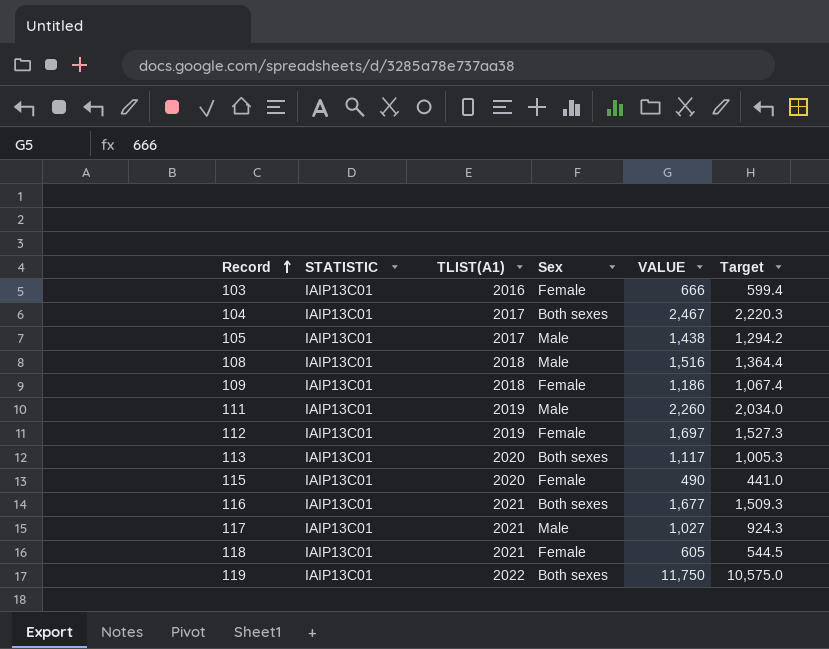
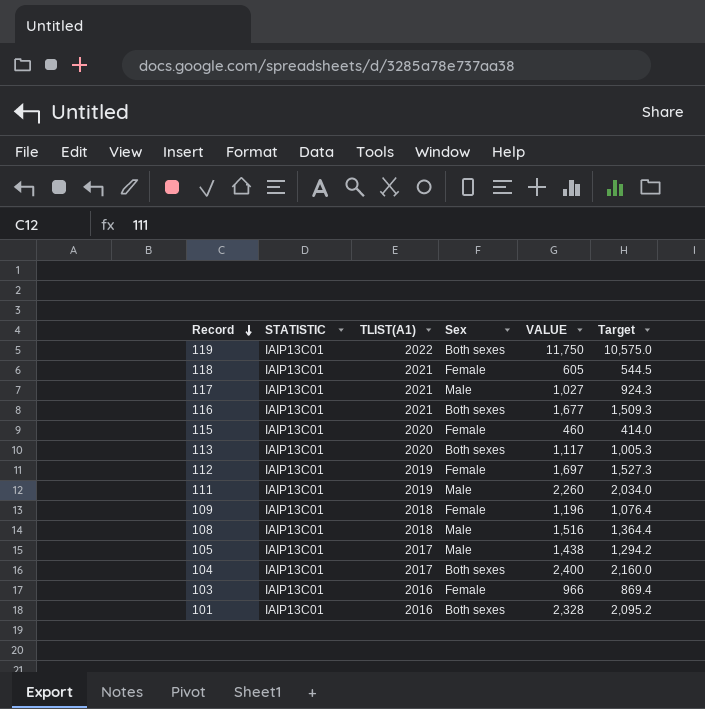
row order: Record ascending -> Record descending
115 | VALUE: 490 -> 460
115 | Target: 441.0 -> 414.0
109 | VALUE: 1,186 -> 1,196
109 | Target: 1,067.4 -> 1,076.4
104 | VALUE: 2,467 -> 2,400
104 | Target: 2,220.3 -> 2,160.0
103 | VALUE: 666 -> 966
103 | Target: 599.4 -> 869.4
row 101: none -> IAIP13C01 | 2016 | Both sexes | 2,328 | 2,095.2

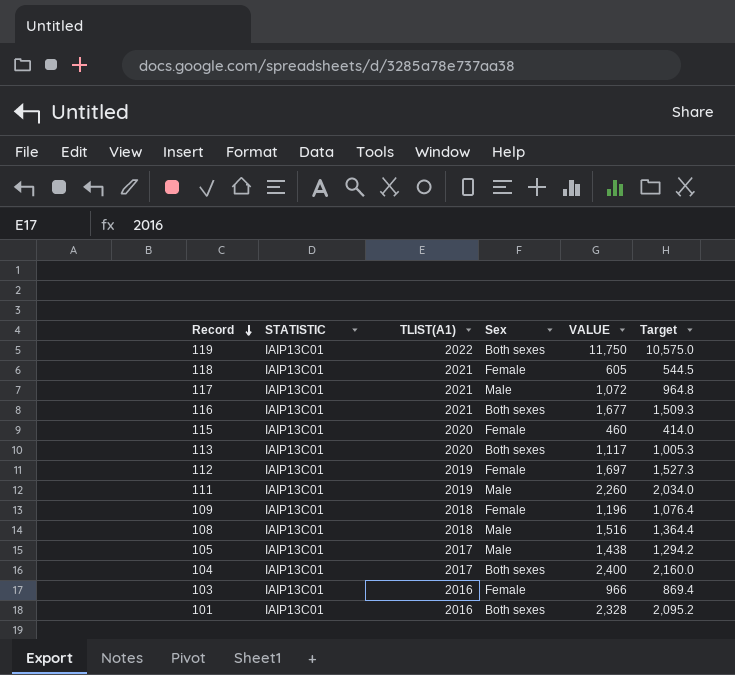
117 | VALUE: 1,027 -> 1,072
117 | Target: 924.3 -> 964.8

